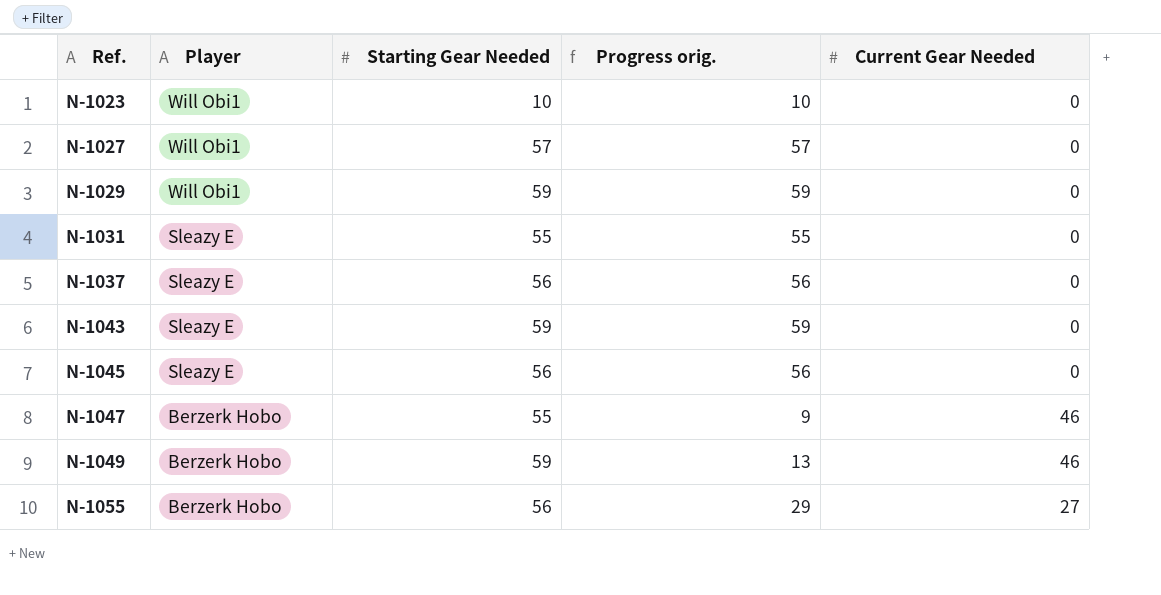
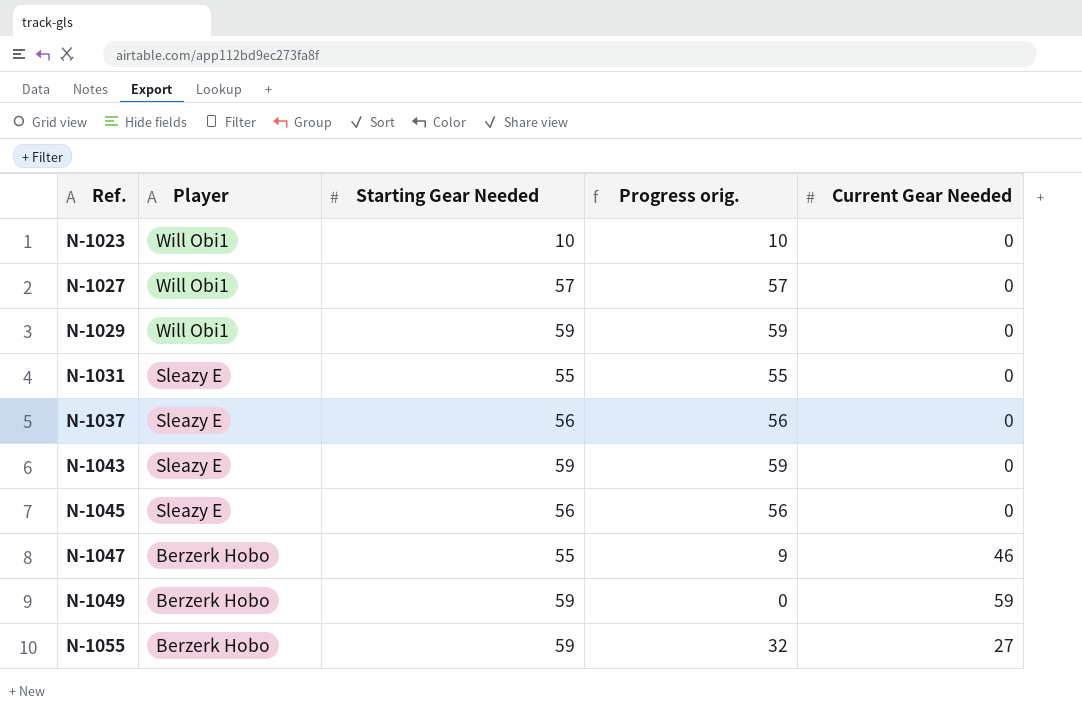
N-1049 | Progress orig.: 13 -> 0
N-1049 | Current Gear Needed: 46 -> 59
N-1055 | Starting Gear Needed: 56 -> 59
N-1055 | Progress orig.: 29 -> 32

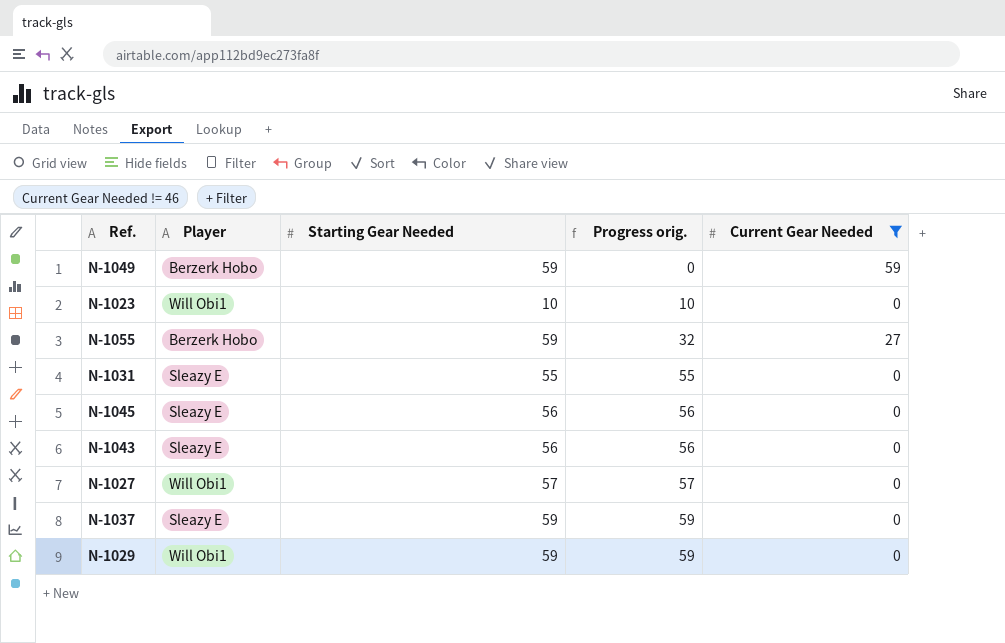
filter: none -> Current Gear Needed != 46
row order: Ref. ascending -> Progress orig. ascending
N-1043 | Starting Gear Needed: 59 -> 56
N-1043 | Progress orig.: 59 -> 56
N-1037 | Starting Gear Needed: 56 -> 59
N-1037 | Progress orig.: 56 -> 59

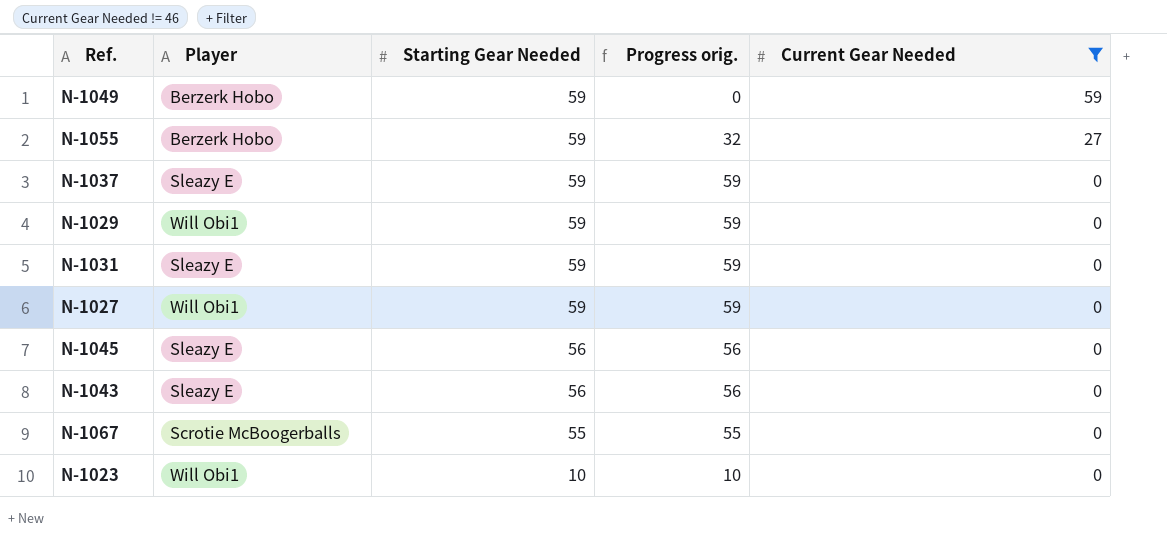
row order: Progress orig. ascending -> Starting Gear Needed descending
N-1031 | Starting Gear Needed: 55 -> 59
N-1031 | Progress orig.: 55 -> 59
N-1027 | Starting Gear Needed: 57 -> 59
N-1027 | Progress orig.: 57 -> 59
row N-1067: none -> Scrotie McBoogerballs | 55 | 55 | 0

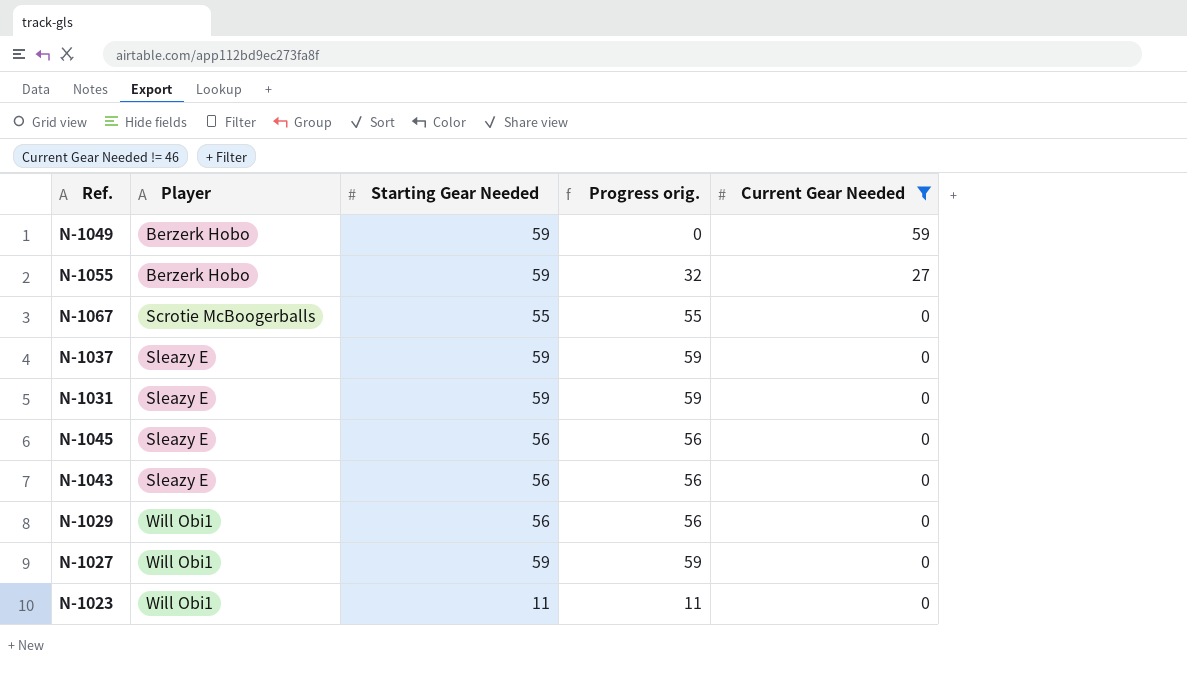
row order: Starting Gear Needed descending -> Player ascending
N-1029 | Starting Gear Needed: 59 -> 56
N-1029 | Progress orig.: 59 -> 56
N-1023 | Starting Gear Needed: 10 -> 11
N-1023 | Progress orig.: 10 -> 11

